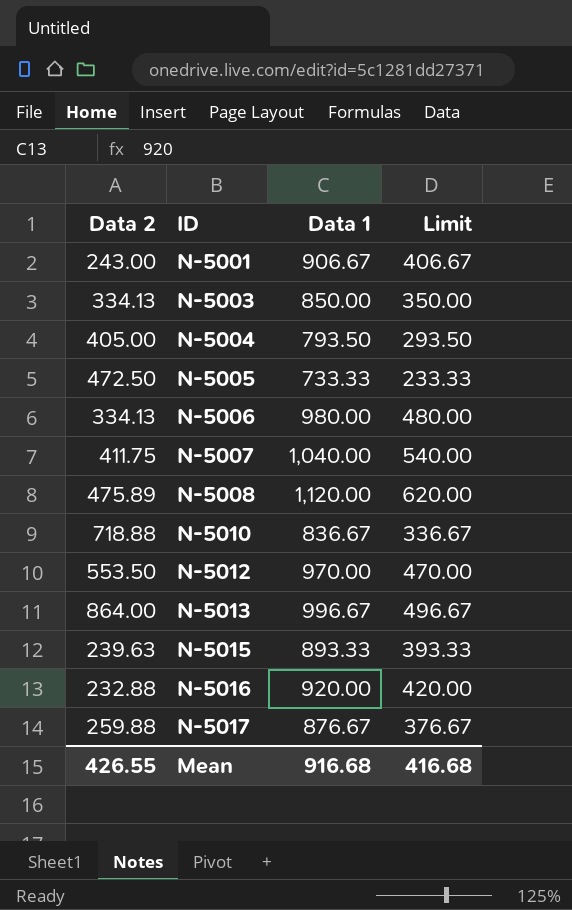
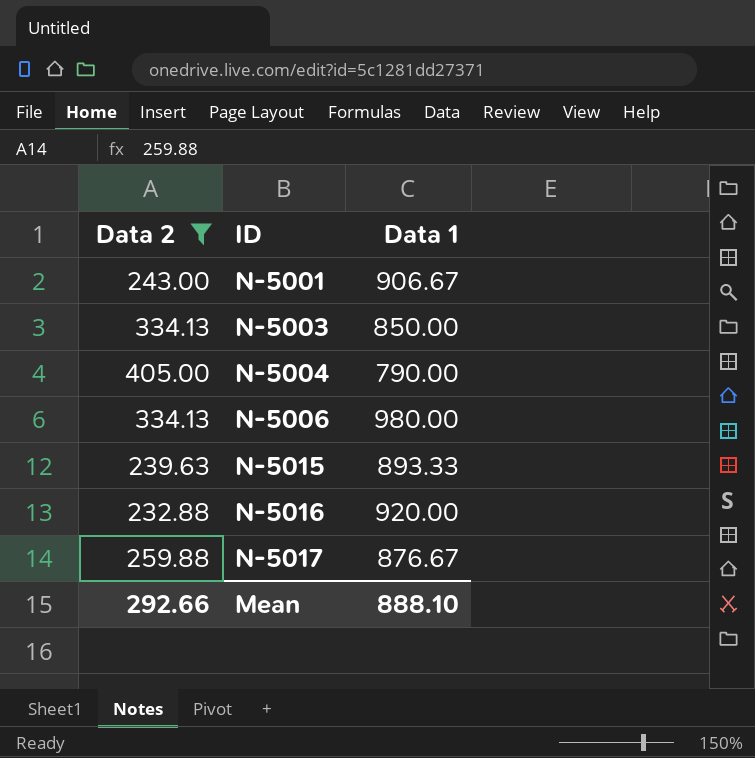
filter: none -> Data 2 <= 405.00
column Limit | formula: [Data 1] - 500 -> none
N-5004 | Data 1: 793.50 -> 790.00
Mean | Data 2: 426.55 -> 292.66
Mean | Data 1: 916.68 -> 888.10

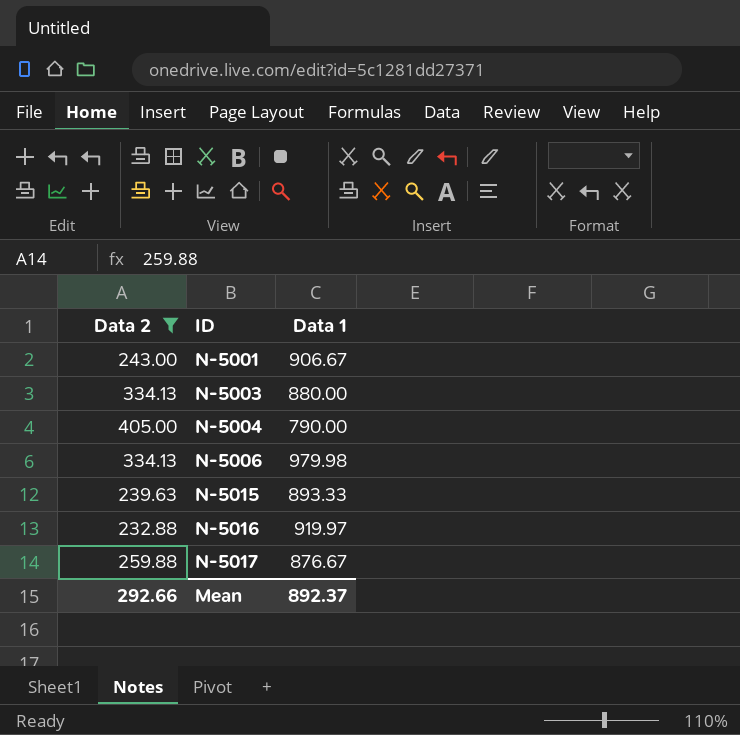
N-5003 | Data 1: 850.00 -> 880.00
N-5006 | Data 1: 980.00 -> 979.98
N-5016 | Data 1: 920.00 -> 919.97
Mean | Data 1: 888.10 -> 892.37

